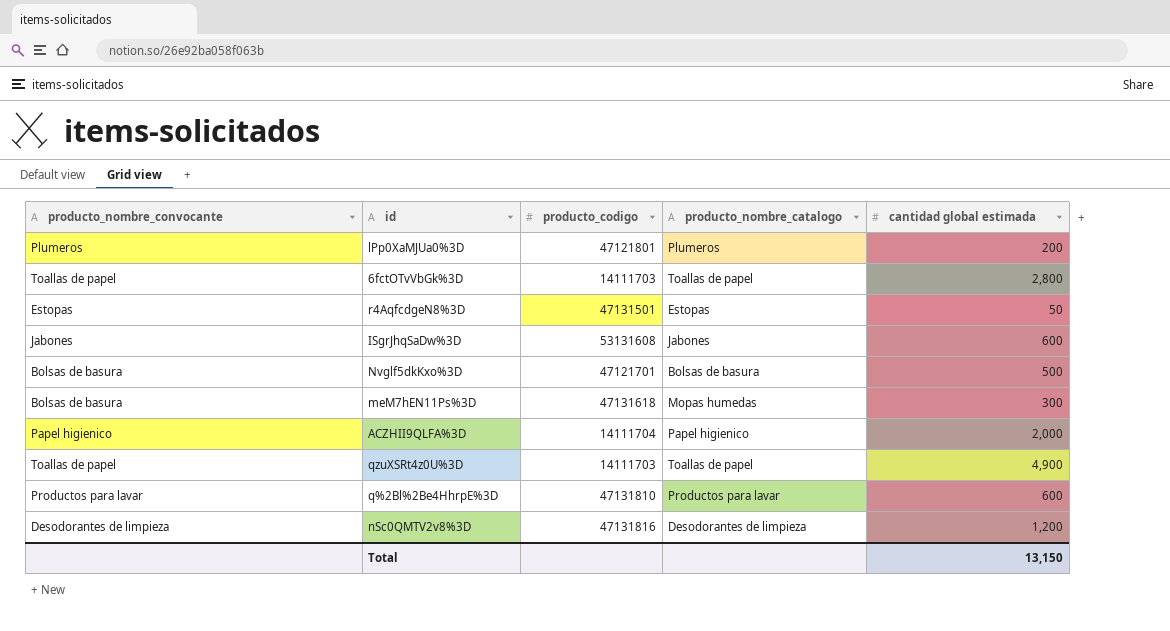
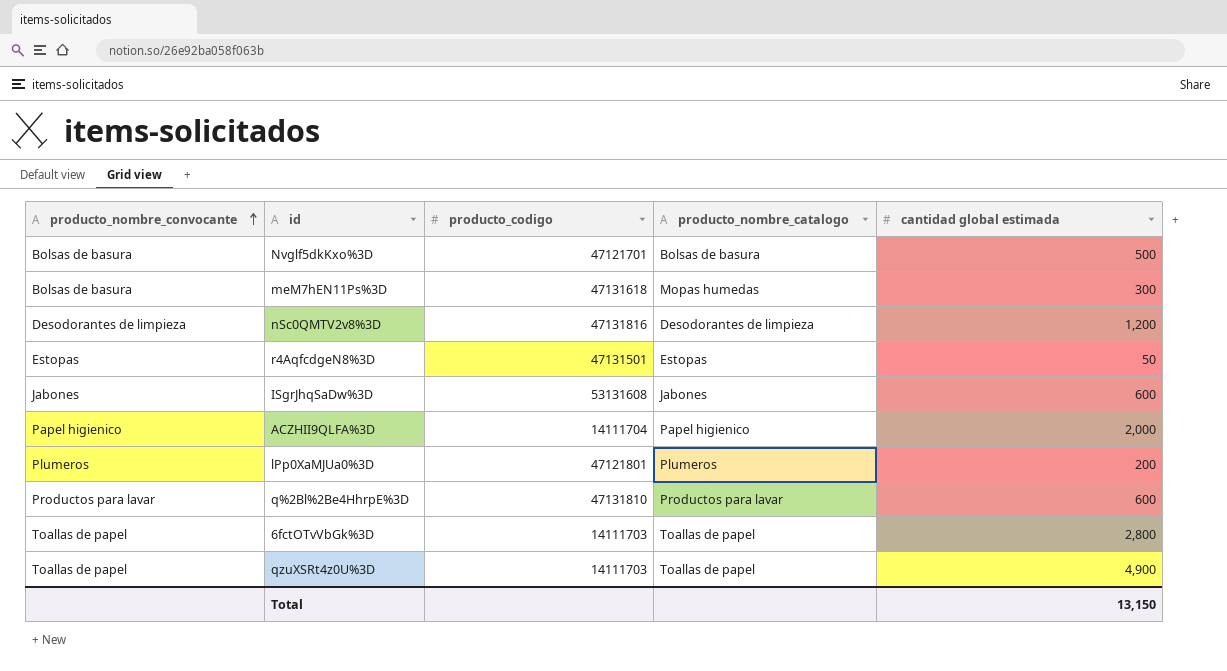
row order: none -> producto_nombre_convocante ascending

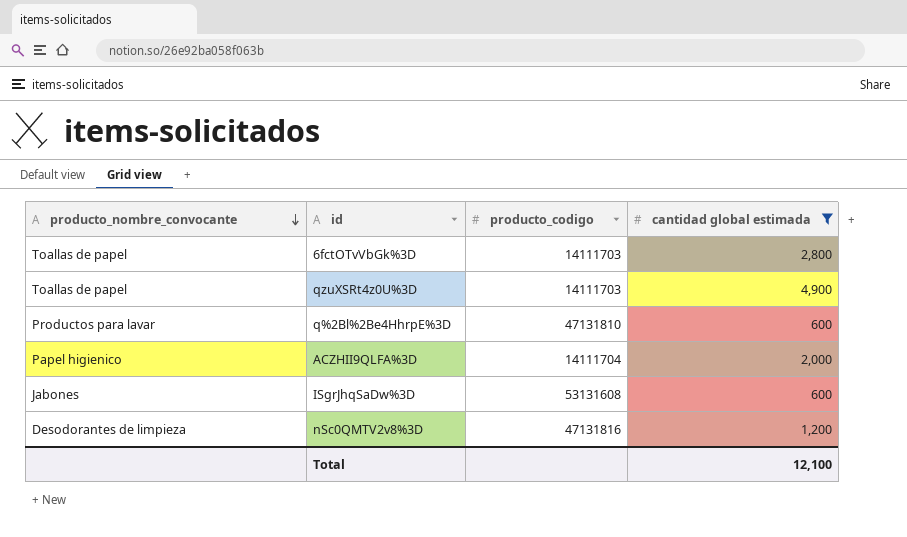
filter: none -> cantidad global estimada >= 600
row order: producto_nombre_convocante ascending -> producto_nombre_convocante descending
column producto_nombre_catalogo | position: 4 -> none
Total | cantidad global estimada: 13,150 -> 12,100

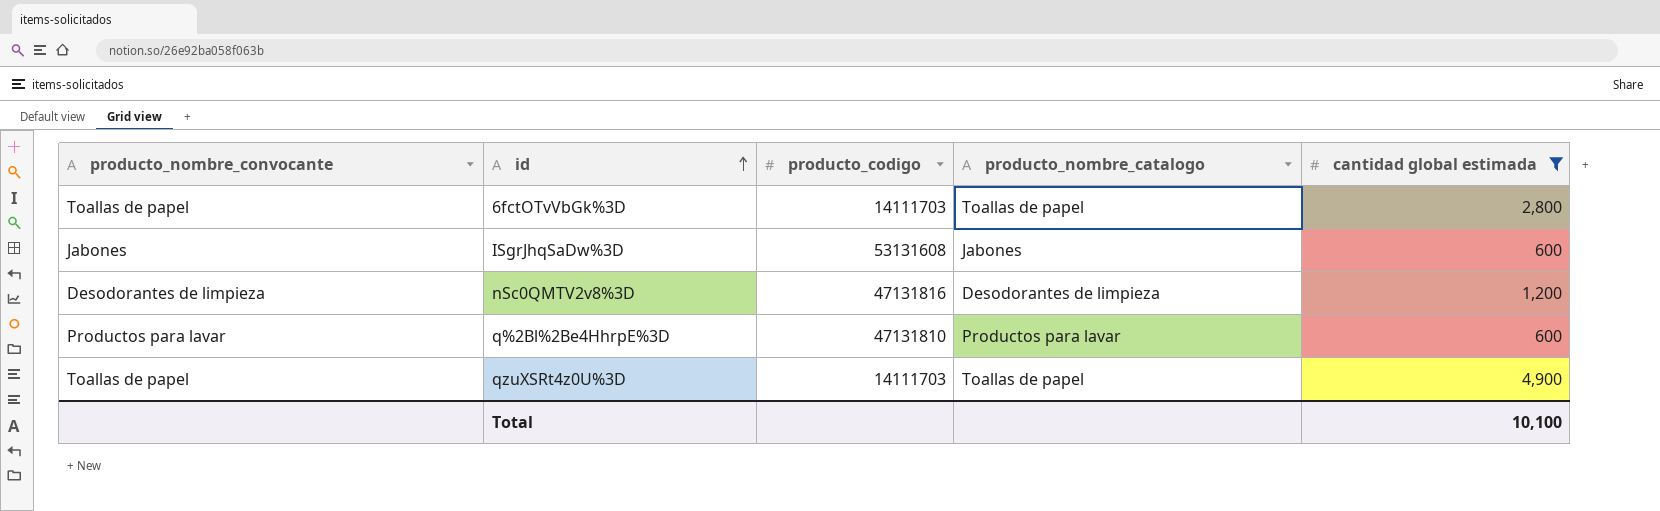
row order: producto_nombre_convocante descending -> id ascending
column producto_nombre_catalogo | position: none -> 4
row ACZHII9QLFA%3D: Papel higienico | 14111704 | 2,000 -> none
Total | cantidad global estimada: 12,100 -> 10,100

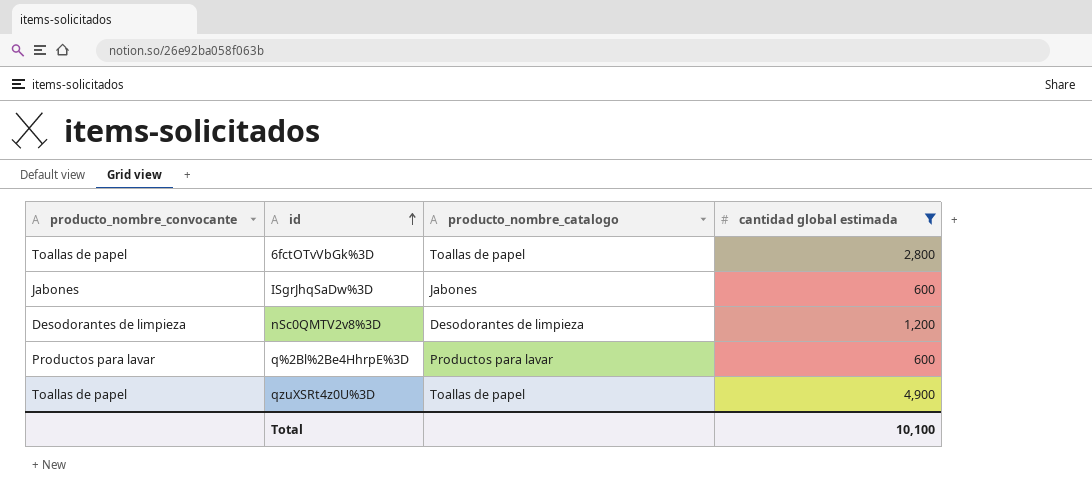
column producto_codigo | position: 3 -> none

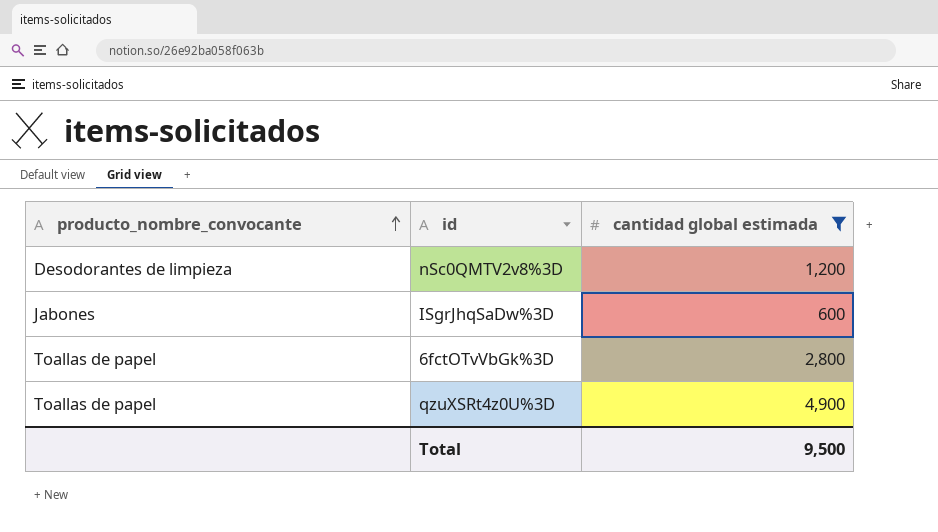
row order: id ascending -> producto_nombre_convocante ascending
column producto_nombre_catalogo | position: 3 -> none
row q%2Bl%2Be4HhrpE%3D: Productos para lavar | Productos para lavar | 600 -> none
Total | cantidad global estimada: 10,100 -> 9,500

